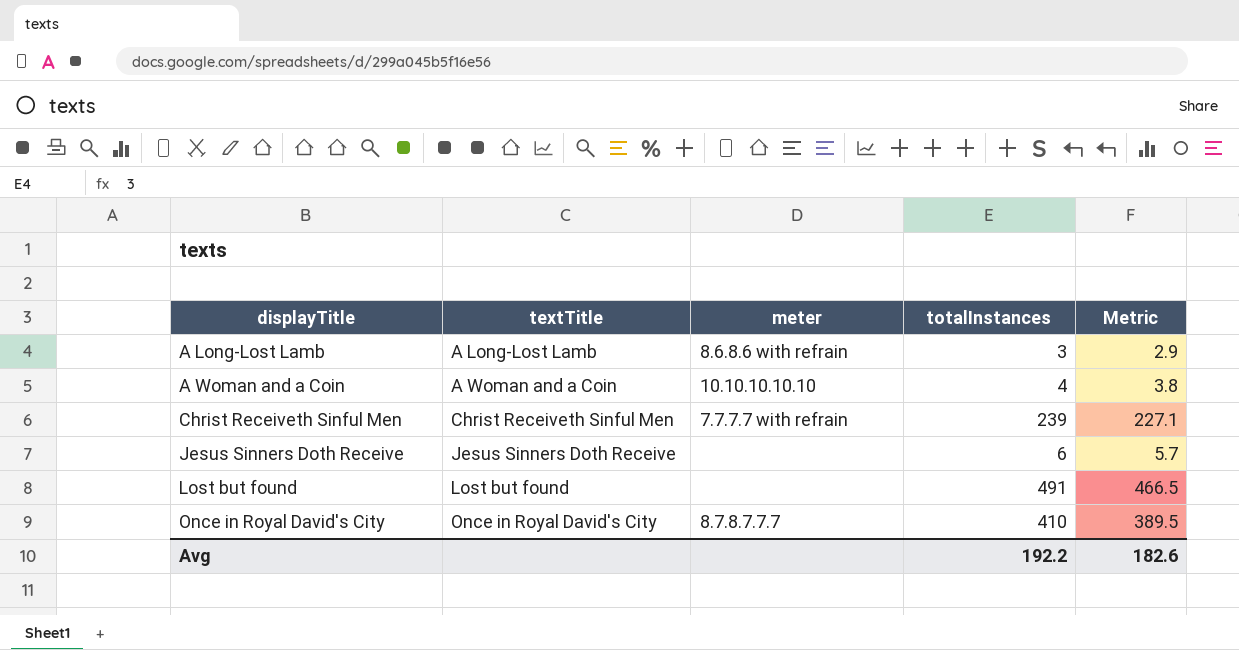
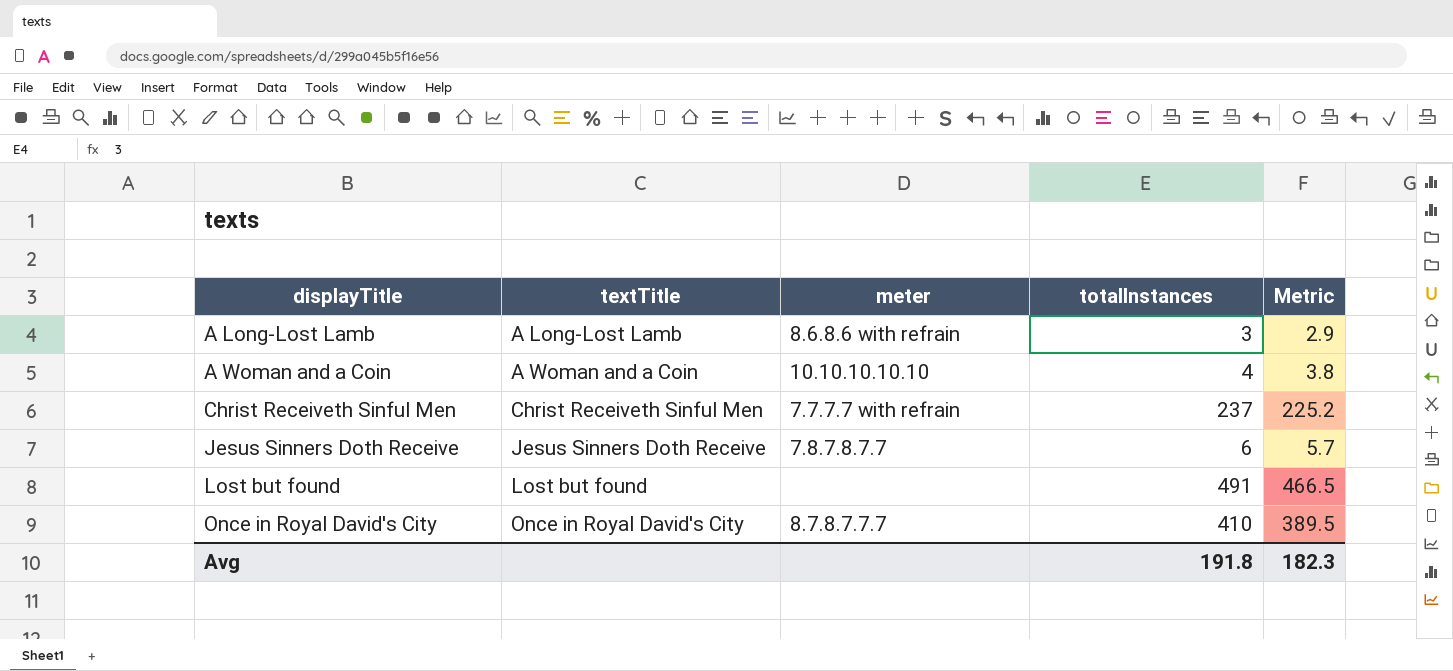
Christ Receiveth Sinful Men | totalInstances: 239 -> 237
Christ Receiveth Sinful Men | Metric: 227.1 -> 225.2
Jesus Sinners Doth Receive | meter: none -> 7.8.7.8.7.7
Avg | totalInstances: 192.2 -> 191.8
Avg | Metric: 182.6 -> 182.3

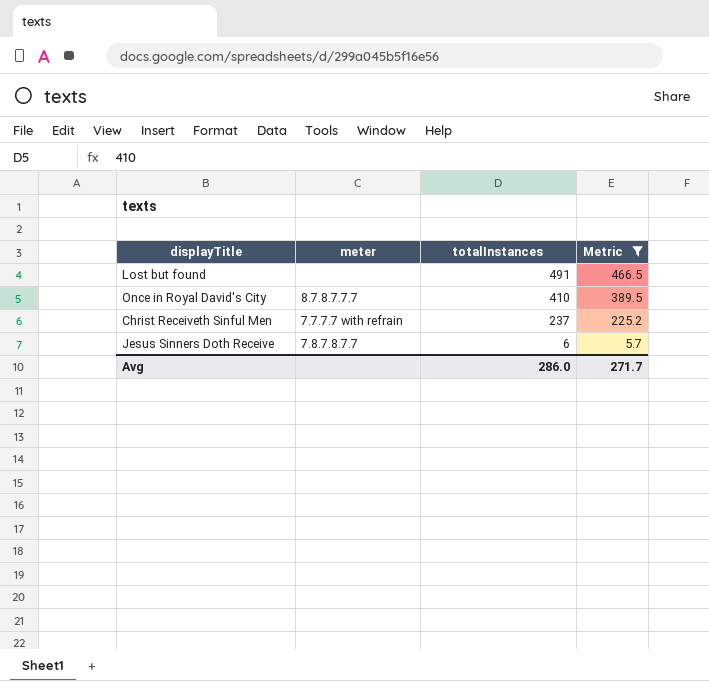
filter: none -> Metric >= 5.7
row order: displayTitle ascending -> totalInstances descending
column textTitle | position: 2 -> none
Avg | totalInstances: 191.8 -> 286.0
Avg | Metric: 182.3 -> 271.7

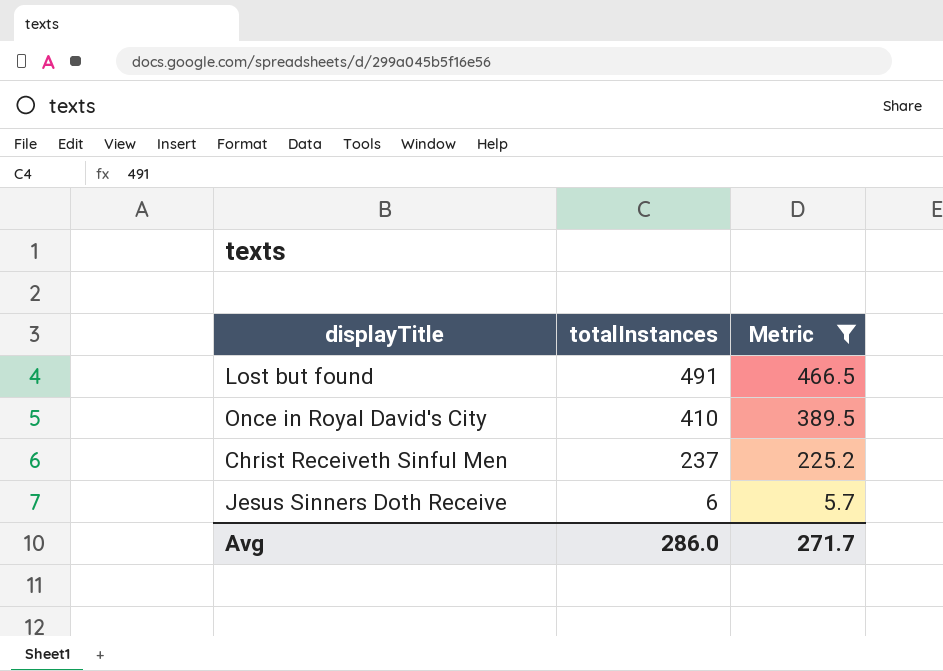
column meter | position: 2 -> none

